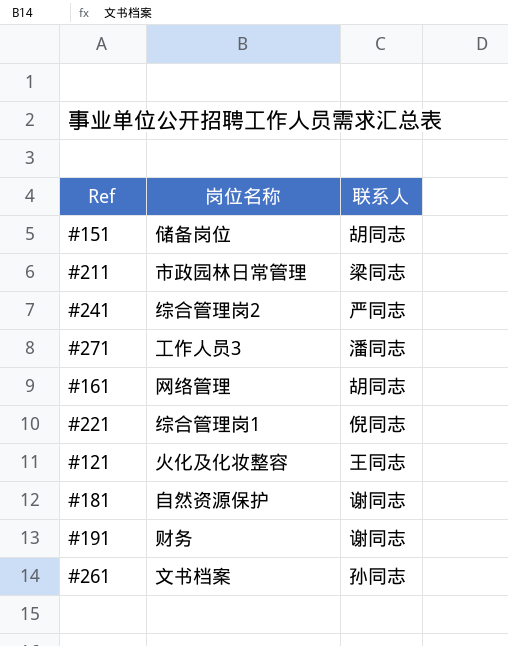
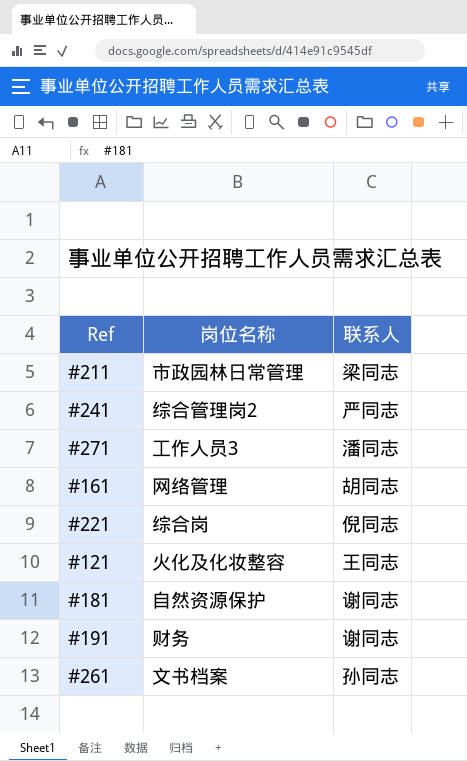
row #151: 储备岗位 | 胡同志 -> none
#221 | 岗位名称: 综合管理岗1 -> 综合岗

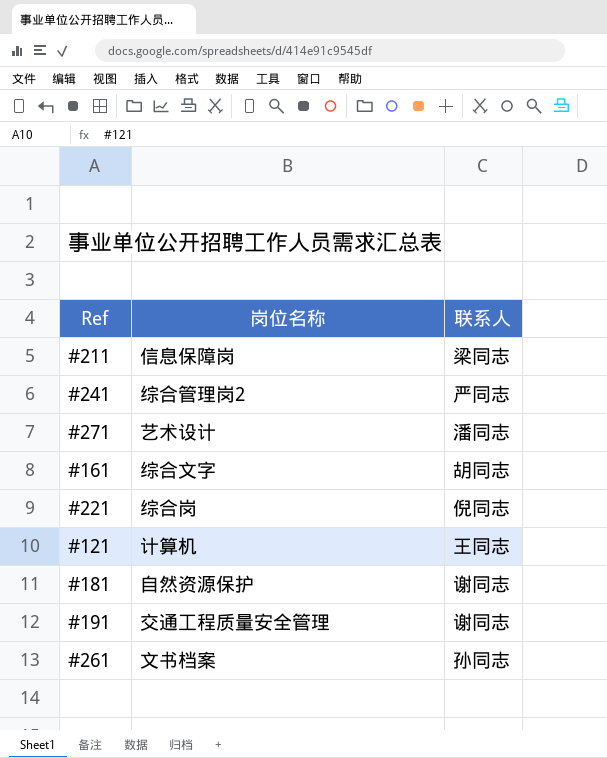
#211 | 岗位名称: 市政园林日常管理 -> 信息保障岗
#271 | 岗位名称: 工作人员3 -> 艺术设计
#161 | 岗位名称: 网络管理 -> 综合文字
#121 | 岗位名称: 火化及化妆整容 -> 计算机
#191 | 岗位名称: 财务 -> 交通工程质量安全管理

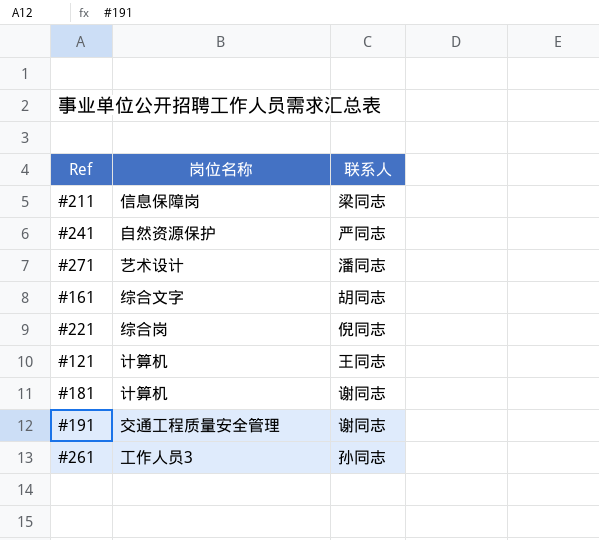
#241 | 岗位名称: 综合管理岗2 -> 自然资源保护
#181 | 岗位名称: 自然资源保护 -> 计算机
#261 | 岗位名称: 文书档案 -> 工作人员3

